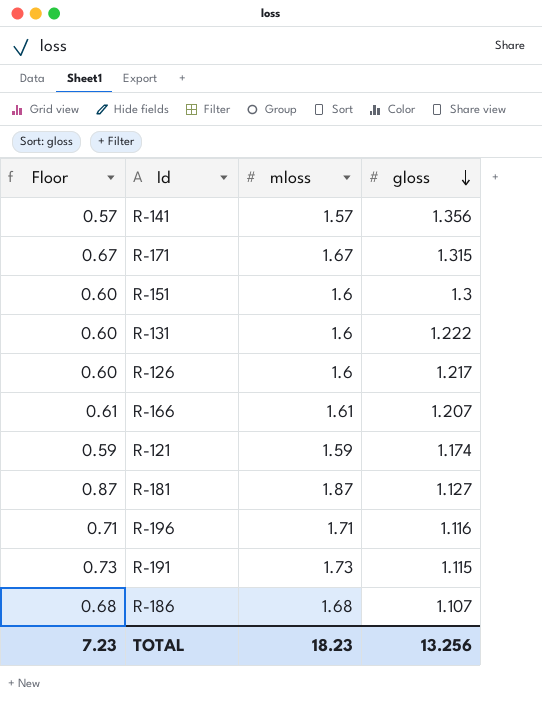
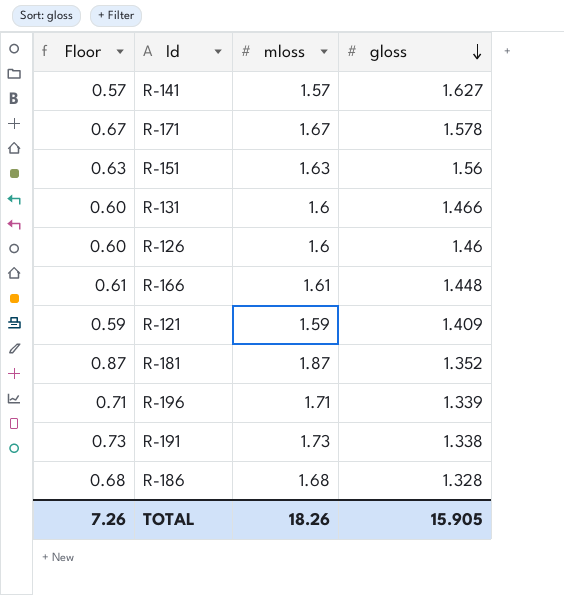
R-141 | gloss: 1.356 -> 1.627
R-171 | gloss: 1.315 -> 1.578
R-151 | Floor: 0.60 -> 0.63
R-151 | mloss: 1.6 -> 1.63
R-151 | gloss: 1.3 -> 1.56
R-131 | gloss: 1.222 -> 1.466
R-126 | gloss: 1.217 -> 1.46
R-166 | gloss: 1.207 -> 1.448
R-121 | gloss: 1.174 -> 1.409
R-181 | gloss: 1.127 -> 1.352
R-196 | gloss: 1.116 -> 1.339
R-191 | gloss: 1.115 -> 1.338
R-186 | gloss: 1.107 -> 1.328
TOTAL | Floor: 7.23 -> 7.26
TOTAL | mloss: 18.23 -> 18.26
TOTAL | gloss: 13.256 -> 15.905

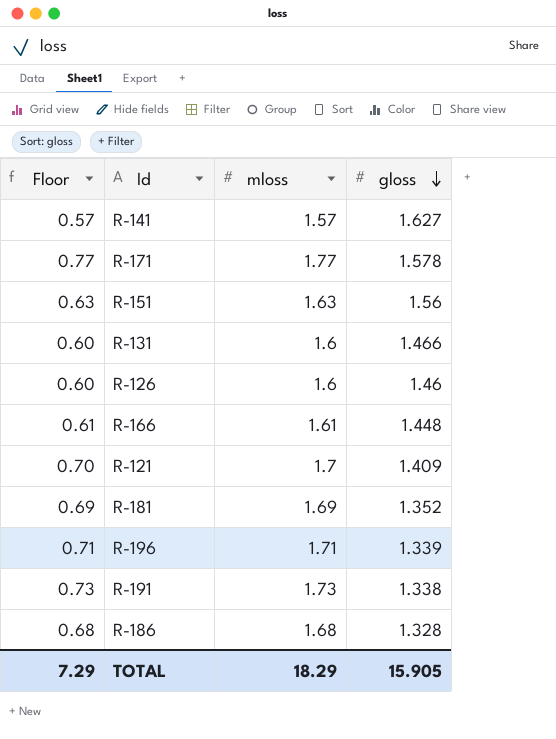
R-171 | Floor: 0.67 -> 0.77
R-171 | mloss: 1.67 -> 1.77
R-121 | Floor: 0.59 -> 0.70
R-121 | mloss: 1.59 -> 1.7
R-181 | Floor: 0.87 -> 0.69
R-181 | mloss: 1.87 -> 1.69
TOTAL | Floor: 7.26 -> 7.29
TOTAL | mloss: 18.26 -> 18.29

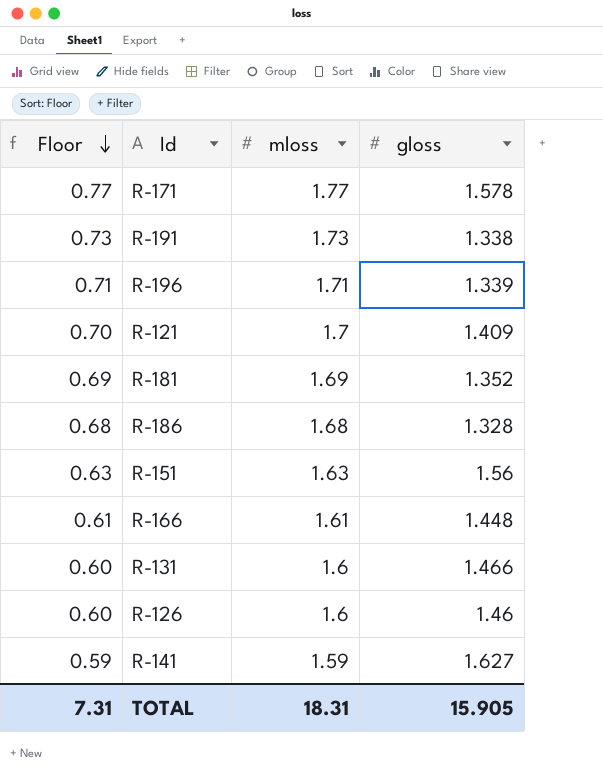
row order: gloss descending -> Floor descending
R-141 | Floor: 0.57 -> 0.59
R-141 | mloss: 1.57 -> 1.59
TOTAL | Floor: 7.29 -> 7.31
TOTAL | mloss: 18.29 -> 18.31

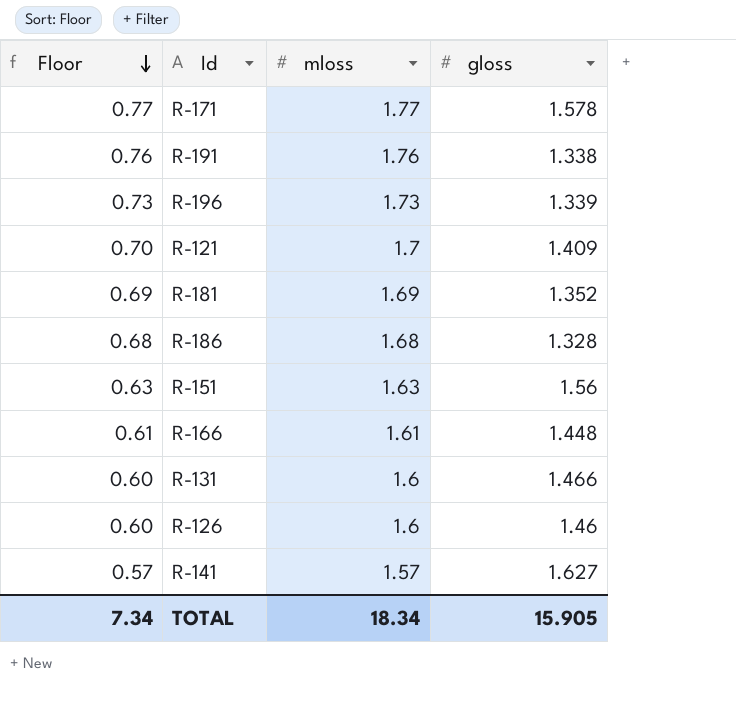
R-191 | Floor: 0.73 -> 0.76
R-191 | mloss: 1.73 -> 1.76
R-196 | Floor: 0.71 -> 0.73
R-196 | mloss: 1.71 -> 1.73
R-141 | Floor: 0.59 -> 0.57
R-141 | mloss: 1.59 -> 1.57
TOTAL | Floor: 7.31 -> 7.34
TOTAL | mloss: 18.31 -> 18.34

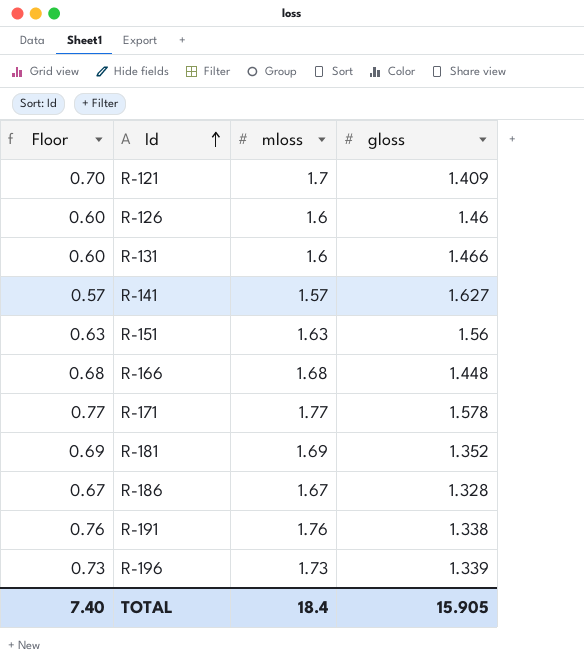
row order: Floor descending -> Id ascending
R-166 | Floor: 0.61 -> 0.68
R-166 | mloss: 1.61 -> 1.68
R-186 | Floor: 0.68 -> 0.67
R-186 | mloss: 1.68 -> 1.67
TOTAL | Floor: 7.34 -> 7.40
TOTAL | mloss: 18.34 -> 18.4

